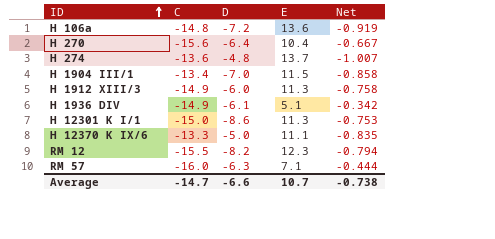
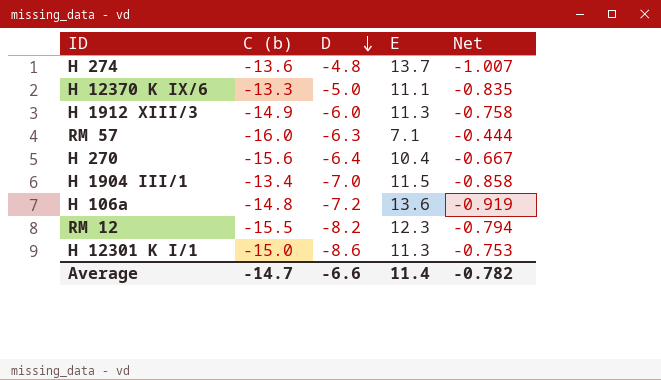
row order: ID ascending -> D descending
column name: C -> C (b)
row H 1936 DIV: -14.9 | -6.1 | 5.1 | -0.342 -> none
Average | E: 10.7 -> 11.4
Average | Net: -0.738 -> -0.782

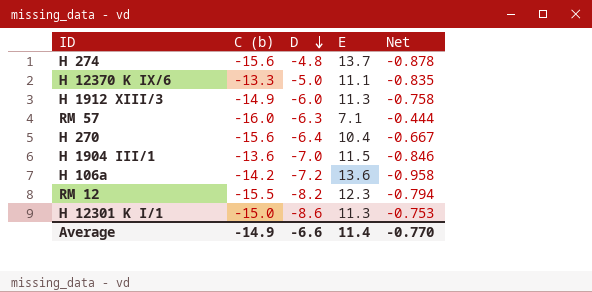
H 274 | C (b): -13.6 -> -15.6
H 274 | Net: -1.007 -> -0.878
H 1904 III/1 | C (b): -13.4 -> -13.6
H 1904 III/1 | Net: -0.858 -> -0.846
H 106a | C (b): -14.8 -> -14.2
H 106a | Net: -0.919 -> -0.958
Average | C (b): -14.7 -> -14.9
Average | Net: -0.782 -> -0.770

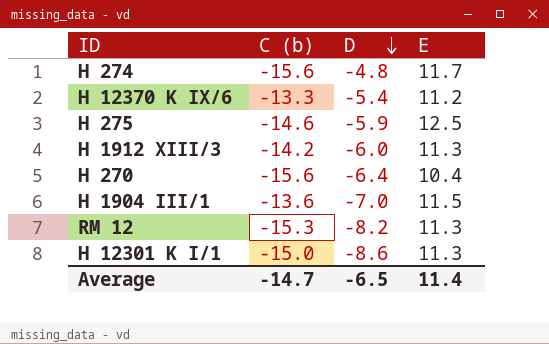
column Net | formula: [E] / [C (b)] -> none
row RM 57: -16.0 | -6.3 | 7.1 | -0.444 -> none
row H 106a: -14.2 | -7.2 | 13.6 | -0.958 -> none
H 274 | E: 13.7 -> 11.7
H 12370 K IX/6 | D: -5.0 -> -5.4
H 12370 K IX/6 | E: 11.1 -> 11.2
row H 275: none -> -14.6 | -5.9 | 12.5
H 1912 XIII/3 | C (b): -14.9 -> -14.2
RM 12 | C (b): -15.5 -> -15.3
RM 12 | E: 12.3 -> 11.3
Average | C (b): -14.9 -> -14.7
Average | D: -6.6 -> -6.5

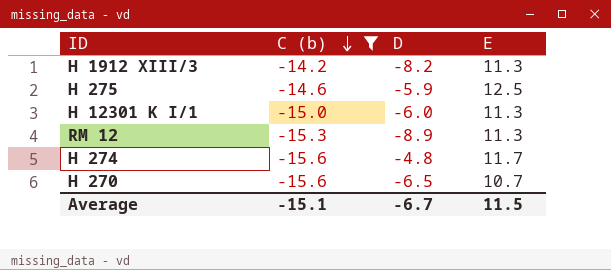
filter: none -> C (b) <= -14.2
row order: D descending -> C (b) descending
H 1912 XIII/3 | D: -6.0 -> -8.2
H 12301 K I/1 | D: -8.6 -> -6.0
RM 12 | D: -8.2 -> -8.9
H 270 | D: -6.4 -> -6.5
H 270 | E: 10.4 -> 10.7
Average | C (b): -14.7 -> -15.1
Average | D: -6.5 -> -6.7
Average | E: 11.4 -> 11.5

